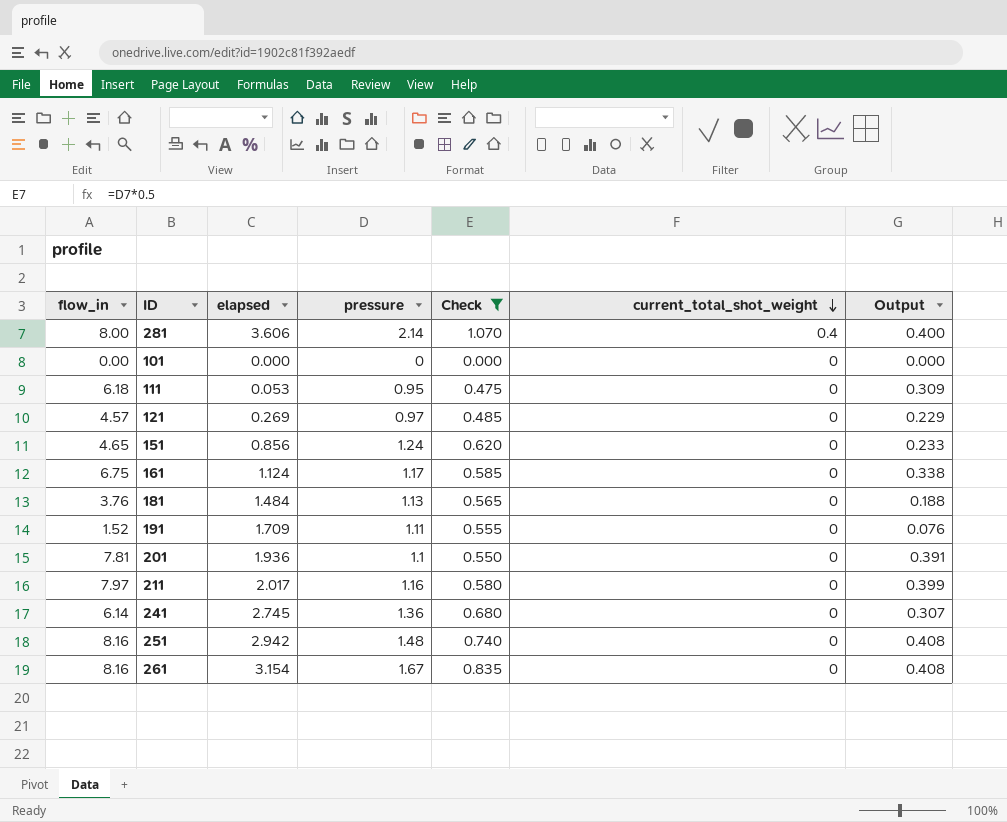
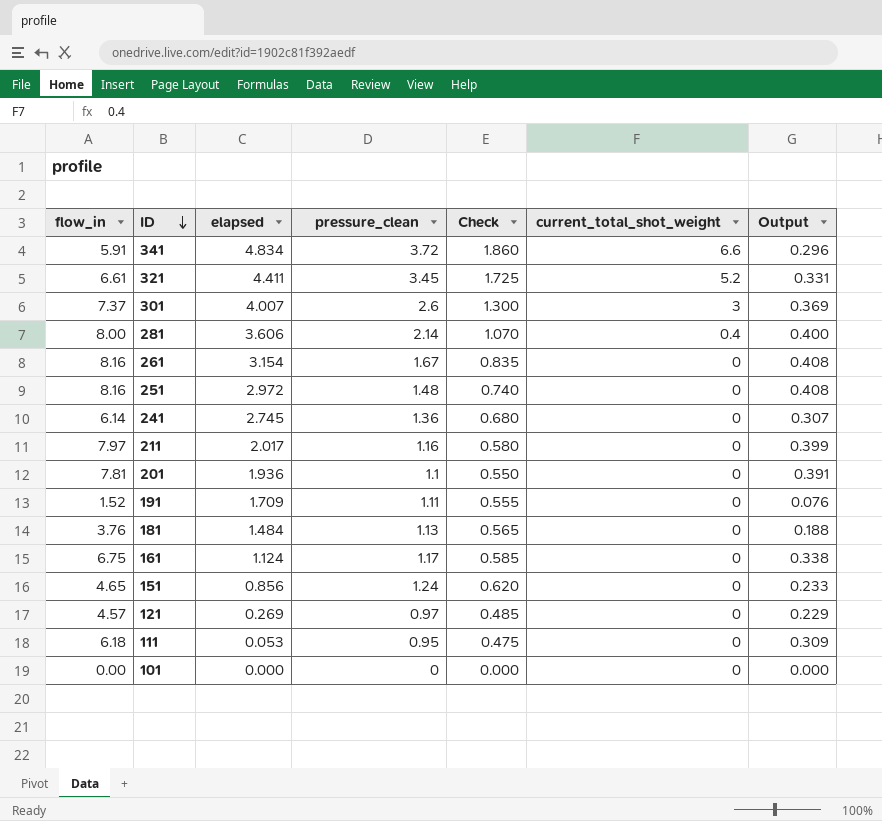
filter: Check <= 1.070 -> none
row order: current_total_shot_weight descending -> ID descending
column name: pressure -> pressure_clean
251 | elapsed: 2.942 -> 2.972

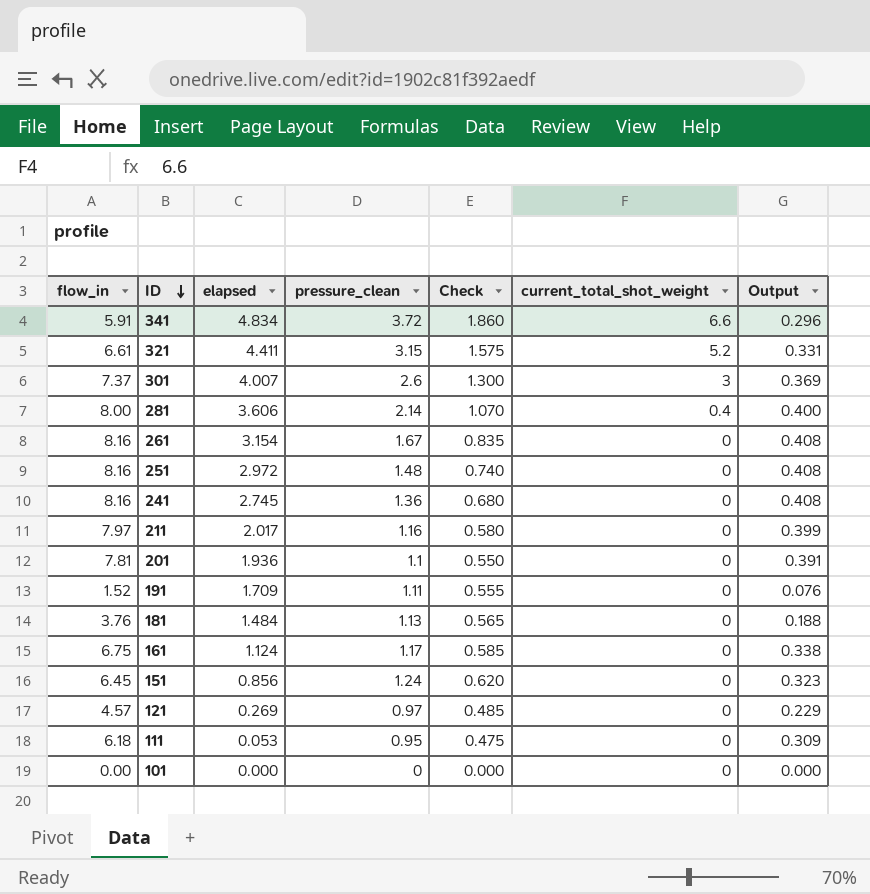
321 | pressure_clean: 3.45 -> 3.15
321 | Check: 1.725 -> 1.575
241 | flow_in: 6.14 -> 8.16
241 | Output: 0.307 -> 0.408
151 | flow_in: 4.65 -> 6.45
151 | Output: 0.233 -> 0.323

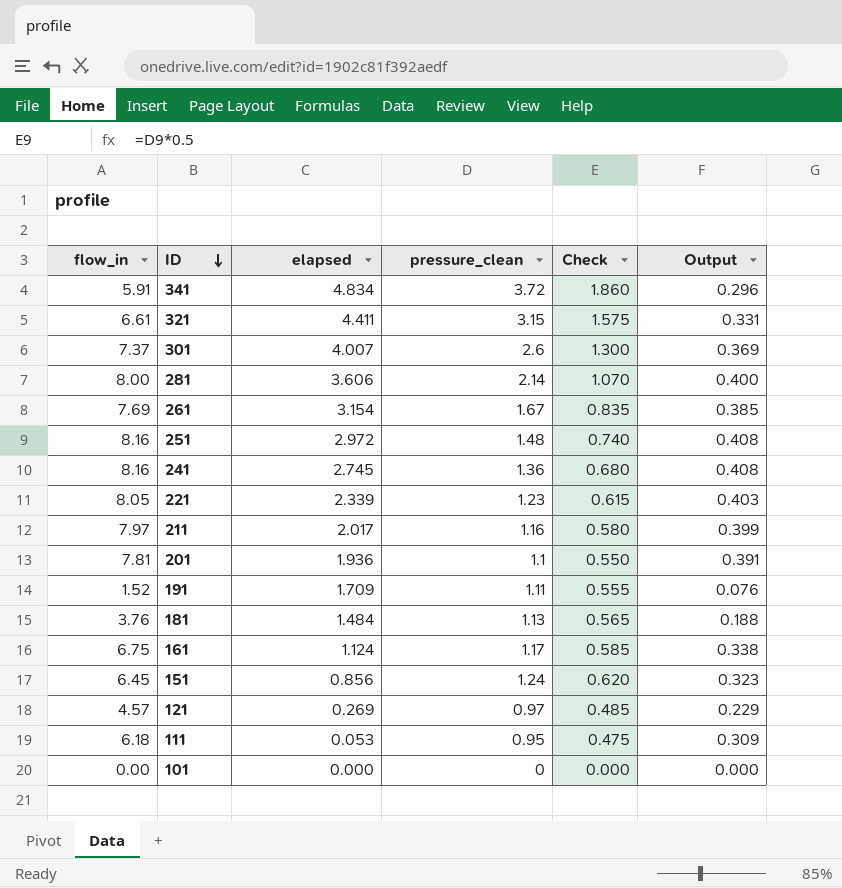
column current_total_shot_weight | position: 6 -> none
261 | flow_in: 8.16 -> 7.69
261 | Output: 0.408 -> 0.385
row 221: none -> 8.05 | 2.339 | 1.23 | 0.615 | 0.403

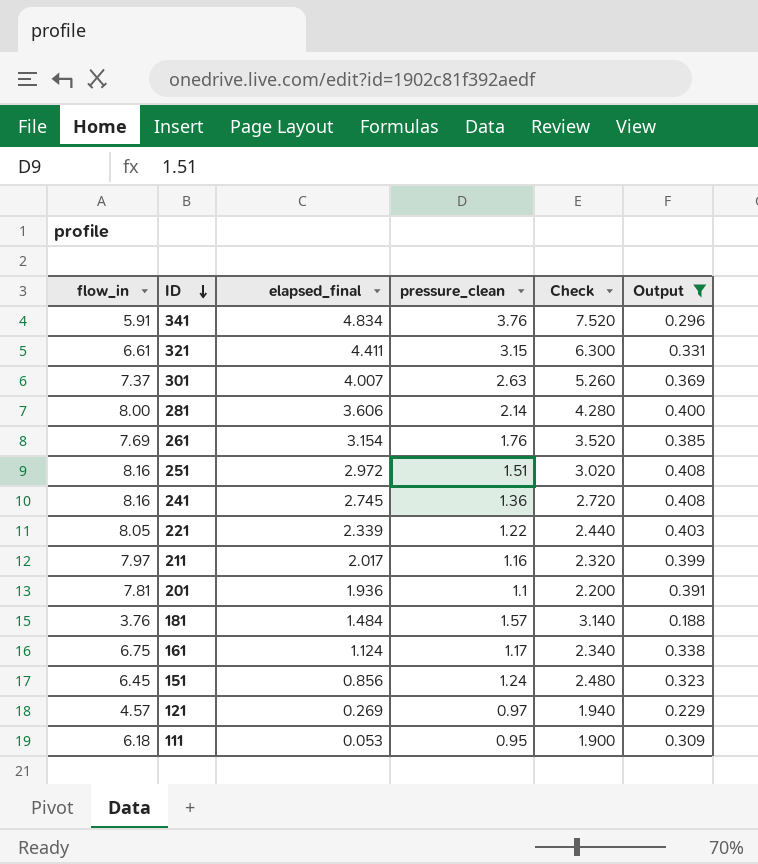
filter: none -> Output >= 0.188
column name: elapsed -> elapsed_final
column Check | formula: [pressure_clean] * 0.5 -> [pressure_clean] * 2
341 | pressure_clean: 3.72 -> 3.76
301 | pressure_clean: 2.6 -> 2.63
261 | pressure_clean: 1.67 -> 1.76
251 | pressure_clean: 1.48 -> 1.51
221 | pressure_clean: 1.23 -> 1.22
181 | pressure_clean: 1.13 -> 1.57

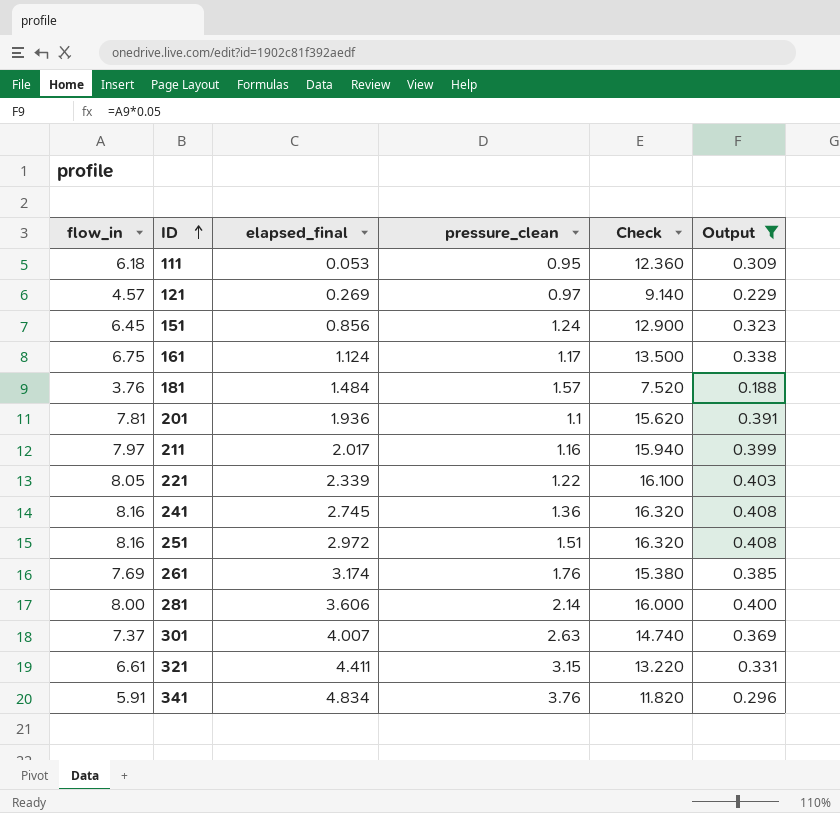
row order: ID descending -> ID ascending
column Check | formula: [pressure_clean] * 2 -> [flow_in] * 2
261 | elapsed_final: 3.154 -> 3.174

